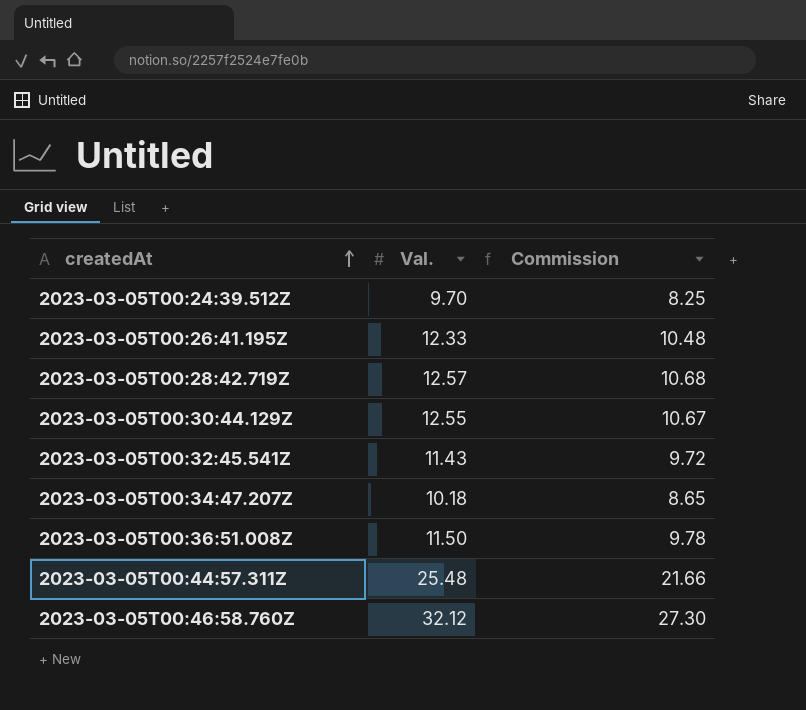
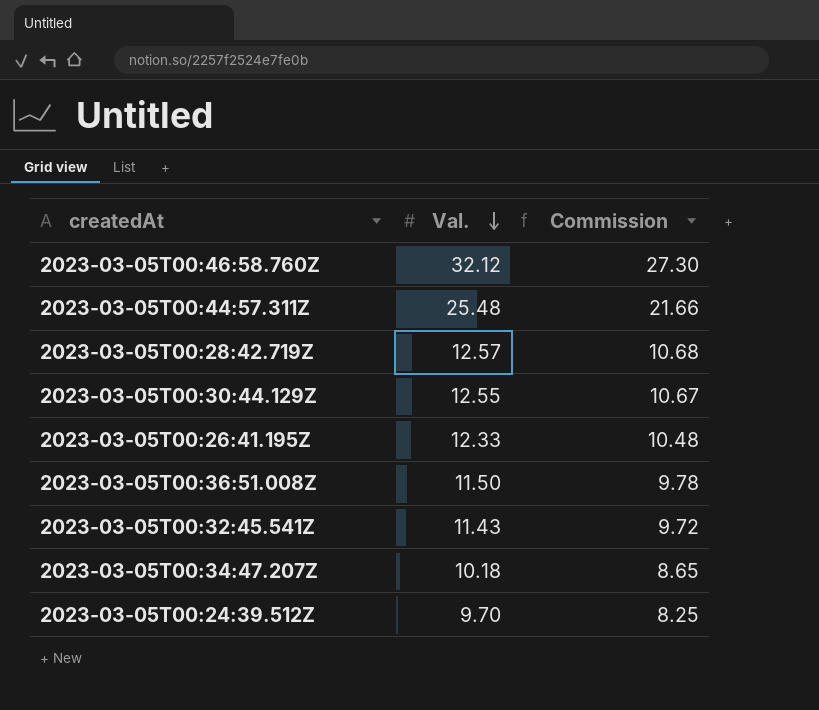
row order: createdAt ascending -> Val. descending

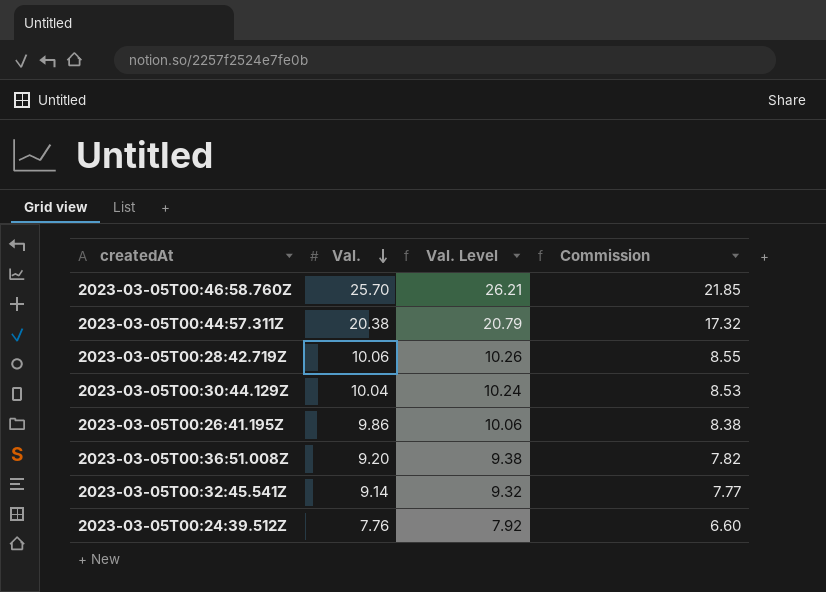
column Val. Level | formula: none -> [Val.] * 1.02
row 2023-03-05T00:34:47.207Z: 10.18 | 8.65 -> none
2023-03-05T00:46:58.760Z | Val.: 32.12 -> 25.70
2023-03-05T00:46:58.760Z | Commission: 27.30 -> 21.85
2023-03-05T00:44:57.311Z | Val.: 25.48 -> 20.38
2023-03-05T00:44:57.311Z | Commission: 21.66 -> 17.32
2023-03-05T00:28:42.719Z | Val.: 12.57 -> 10.06
2023-03-05T00:28:42.719Z | Commission: 10.68 -> 8.55
2023-03-05T00:30:44.129Z | Val.: 12.55 -> 10.04
2023-03-05T00:30:44.129Z | Commission: 10.67 -> 8.53
2023-03-05T00:26:41.195Z | Val.: 12.33 -> 9.86
2023-03-05T00:26:41.195Z | Commission: 10.48 -> 8.38
2023-03-05T00:36:51.008Z | Val.: 11.50 -> 9.20
2023-03-05T00:36:51.008Z | Commission: 9.78 -> 7.82
2023-03-05T00:32:45.541Z | Val.: 11.43 -> 9.14
2023-03-05T00:32:45.541Z | Commission: 9.72 -> 7.77
2023-03-05T00:24:39.512Z | Val.: 9.70 -> 7.76
2023-03-05T00:24:39.512Z | Commission: 8.25 -> 6.60

